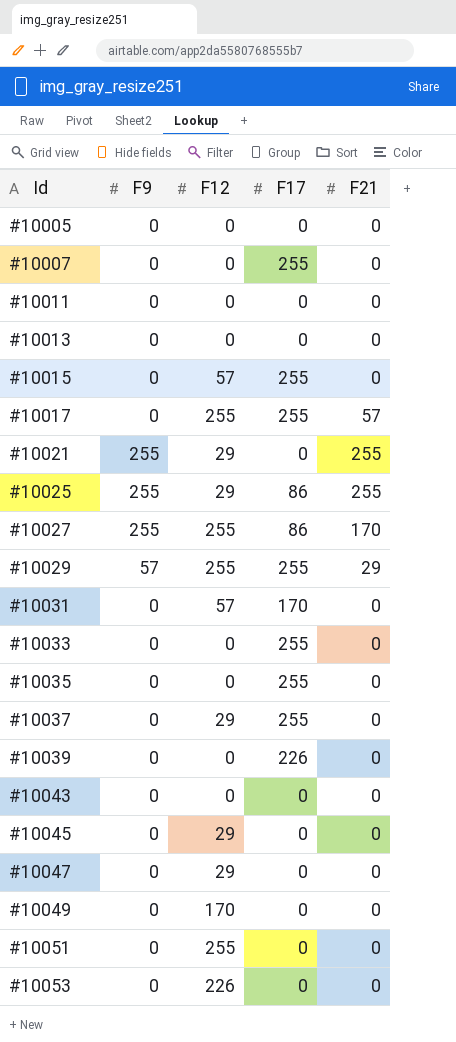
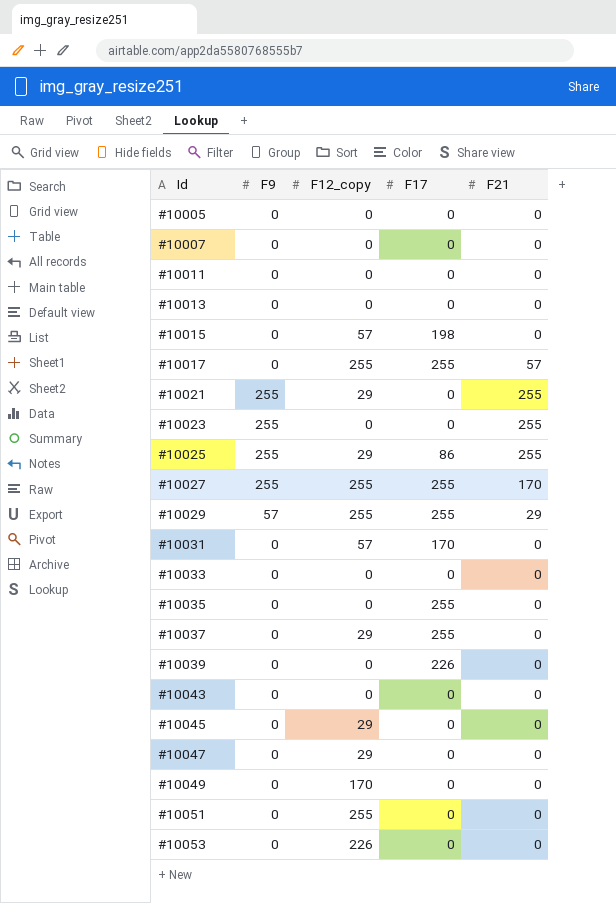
column name: F12 -> F12_copy
#10007 | F17: 255 -> 0
#10015 | F17: 255 -> 198
row #10023: none -> 255 | 0 | 0 | 255
#10027 | F17: 86 -> 255
#10033 | F17: 255 -> 0

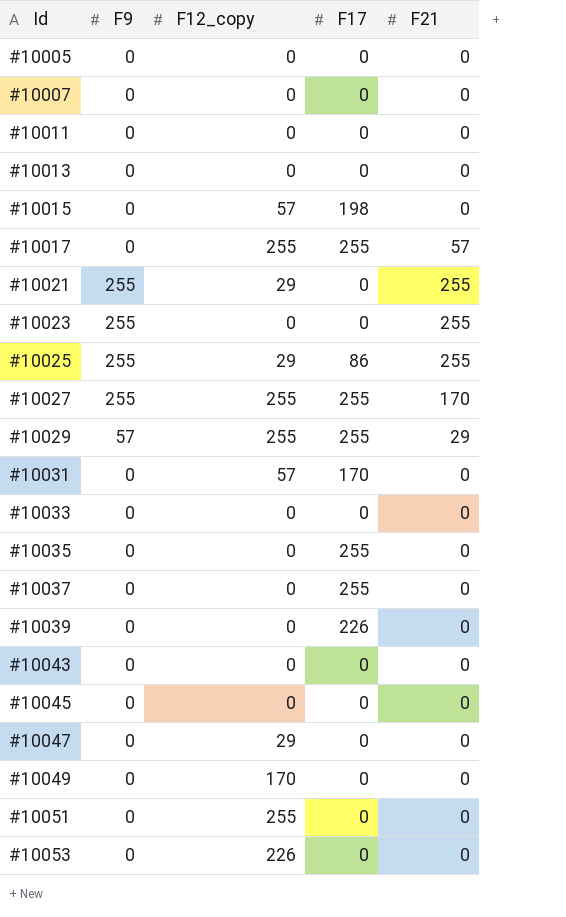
#10037 | F12_copy: 29 -> 0
#10045 | F12_copy: 29 -> 0

